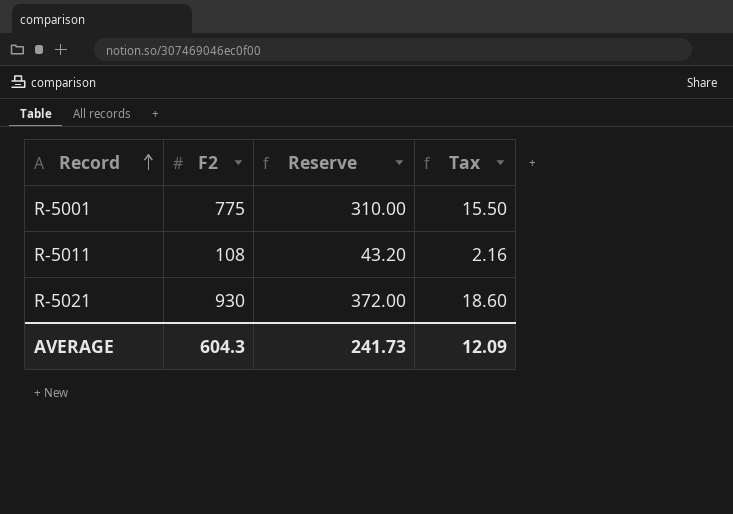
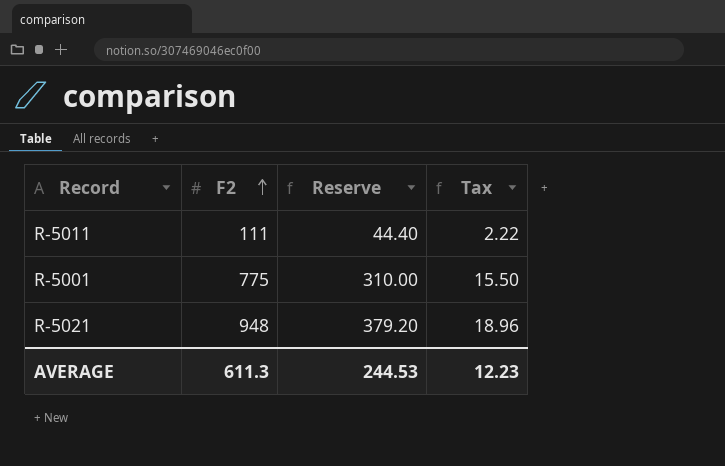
row order: Record ascending -> F2 ascending
R-5011 | F2: 108 -> 111
R-5011 | Reserve: 43.20 -> 44.40
R-5011 | Tax: 2.16 -> 2.22
R-5021 | F2: 930 -> 948
R-5021 | Reserve: 372.00 -> 379.20
R-5021 | Tax: 18.60 -> 18.96
AVERAGE | F2: 604.3 -> 611.3
AVERAGE | Reserve: 241.73 -> 244.53
AVERAGE | Tax: 12.09 -> 12.23

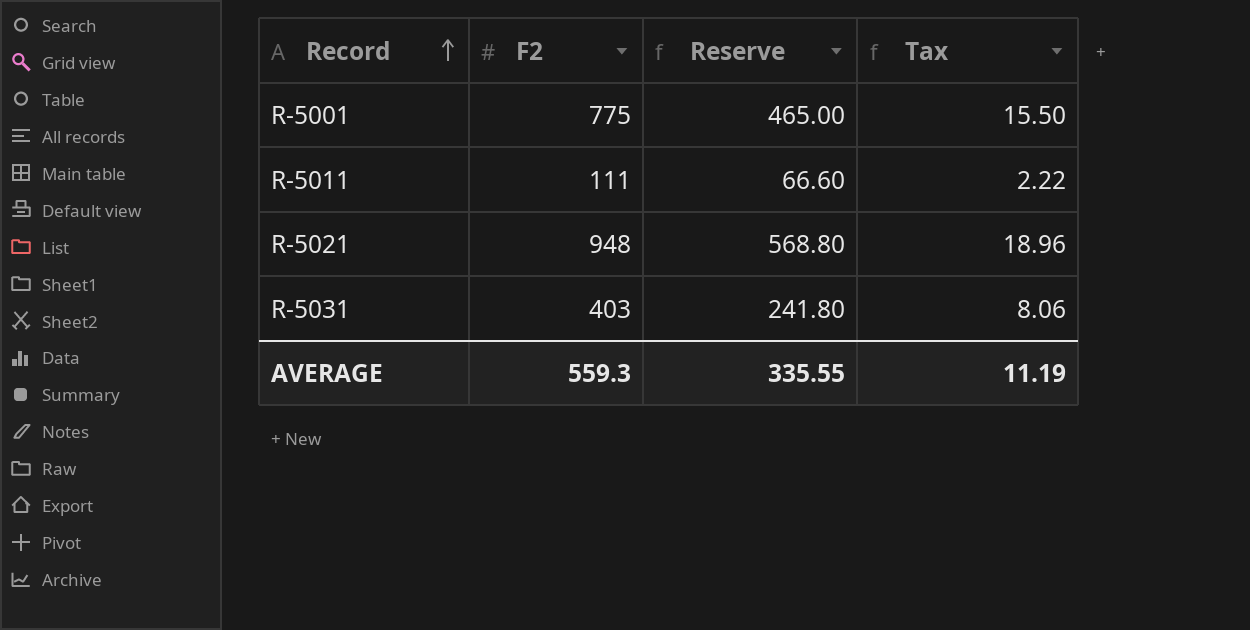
row order: F2 ascending -> Record ascending
column Reserve | formula: [F2] * 0.4 -> [F2] * 0.6
row R-5031: none -> 403 | 241.80 | 8.06
AVERAGE | F2: 611.3 -> 559.3
AVERAGE | Reserve: 244.53 -> 335.55
AVERAGE | Tax: 12.23 -> 11.19

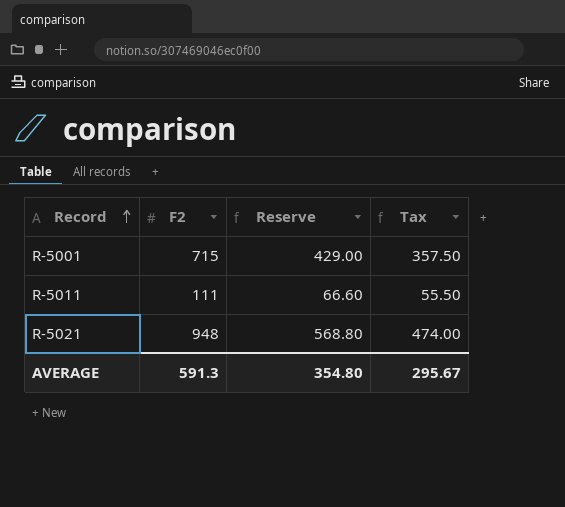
column Tax | formula: [F2] * 0.02 -> [F2] * 0.5
row R-5031: 403 | 241.80 | 8.06 -> none
R-5001 | F2: 775 -> 715
R-5001 | Reserve: 465.00 -> 429.00
AVERAGE | F2: 559.3 -> 591.3
AVERAGE | Reserve: 335.55 -> 354.80
AVERAGE | Tax: 11.19 -> 295.67

